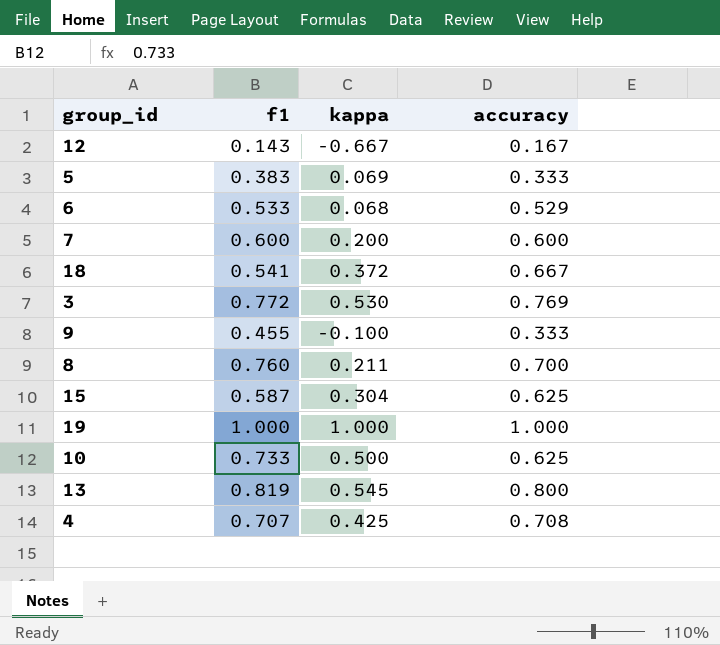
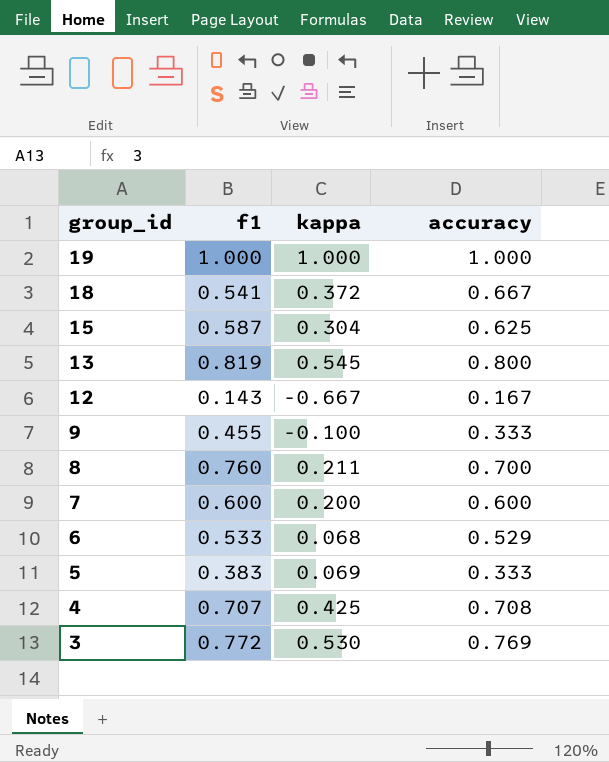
row order: none -> group_id descending
row 10: 0.733 | 0.500 | 0.625 -> none

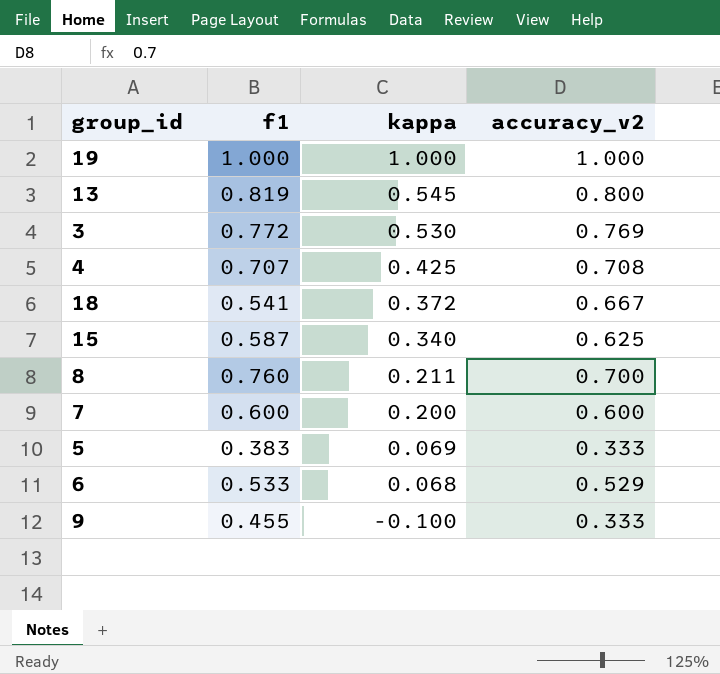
row order: group_id descending -> kappa descending
column name: accuracy -> accuracy_v2
row 12: 0.143 | -0.667 | 0.167 -> none
15 | kappa: 0.304 -> 0.340

